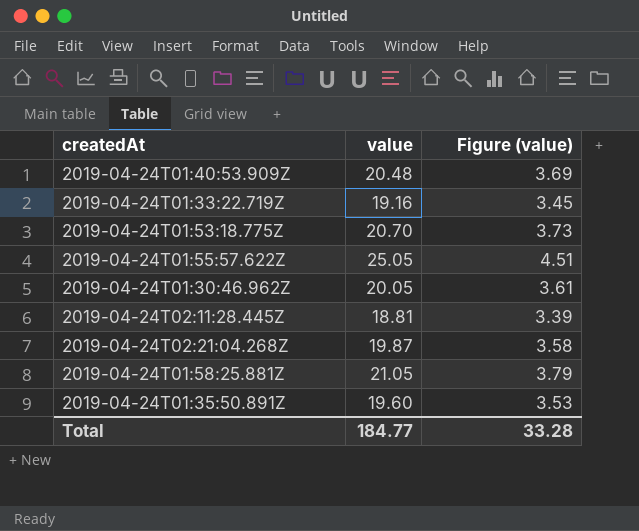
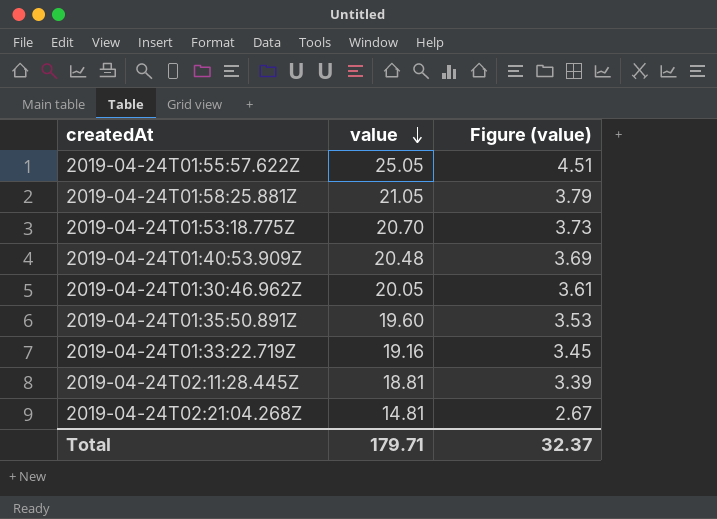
row order: none -> value descending
2019-04-24T02:21:04.268Z | value: 19.87 -> 14.81
2019-04-24T02:21:04.268Z | Figure (value): 3.58 -> 2.67
Total | value: 184.77 -> 179.71
Total | Figure (value): 33.28 -> 32.37

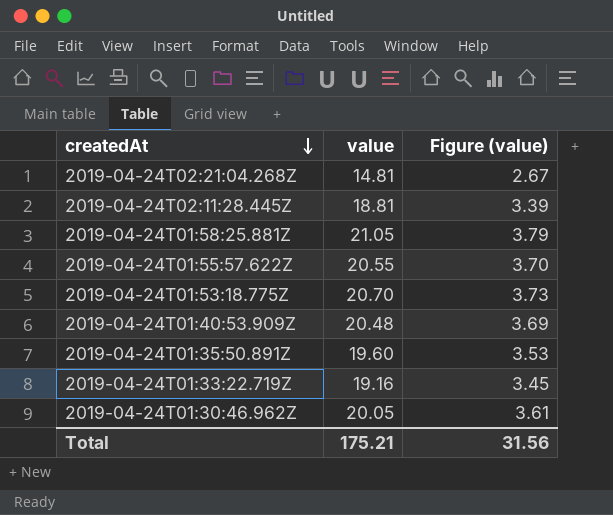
row order: value descending -> createdAt descending
2019-04-24T01:55:57.622Z | value: 25.05 -> 20.55
2019-04-24T01:55:57.622Z | Figure (value): 4.51 -> 3.70
Total | value: 179.71 -> 175.21
Total | Figure (value): 32.37 -> 31.56

